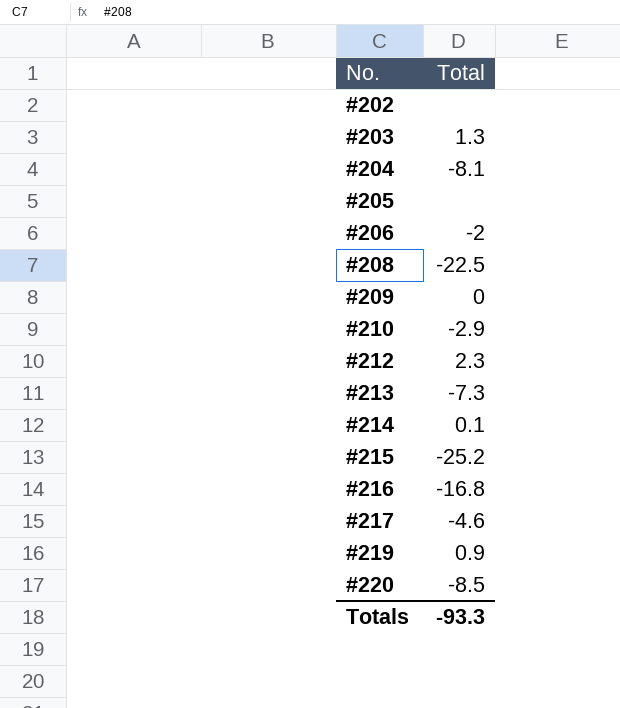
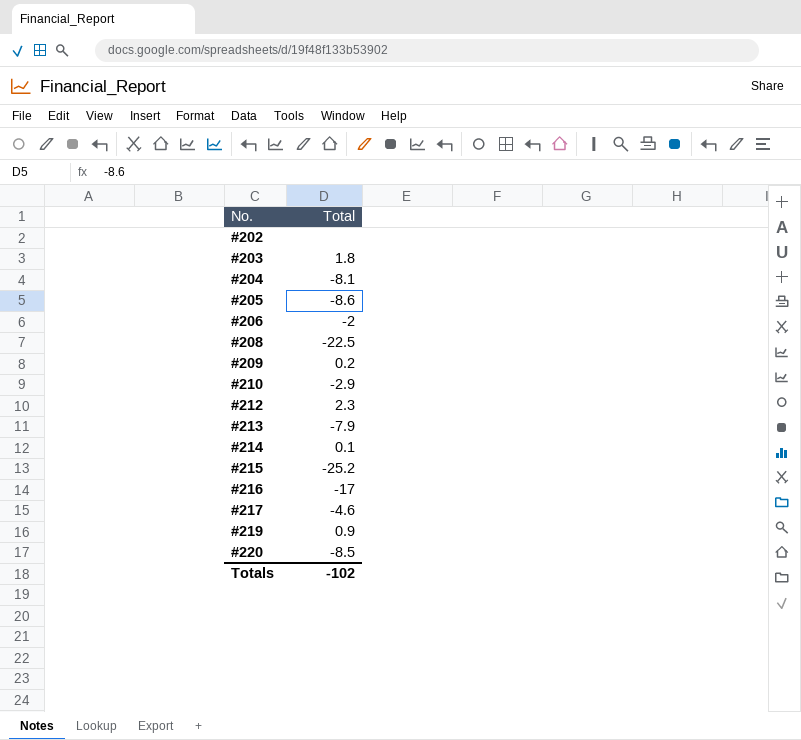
#203 | Total: 1.3 -> 1.8
#205 | Total: none -> -8.6
#209 | Total: 0 -> 0.2
#213 | Total: -7.3 -> -7.9
#216 | Total: -16.8 -> -17
Totals | Total: -93.3 -> -102

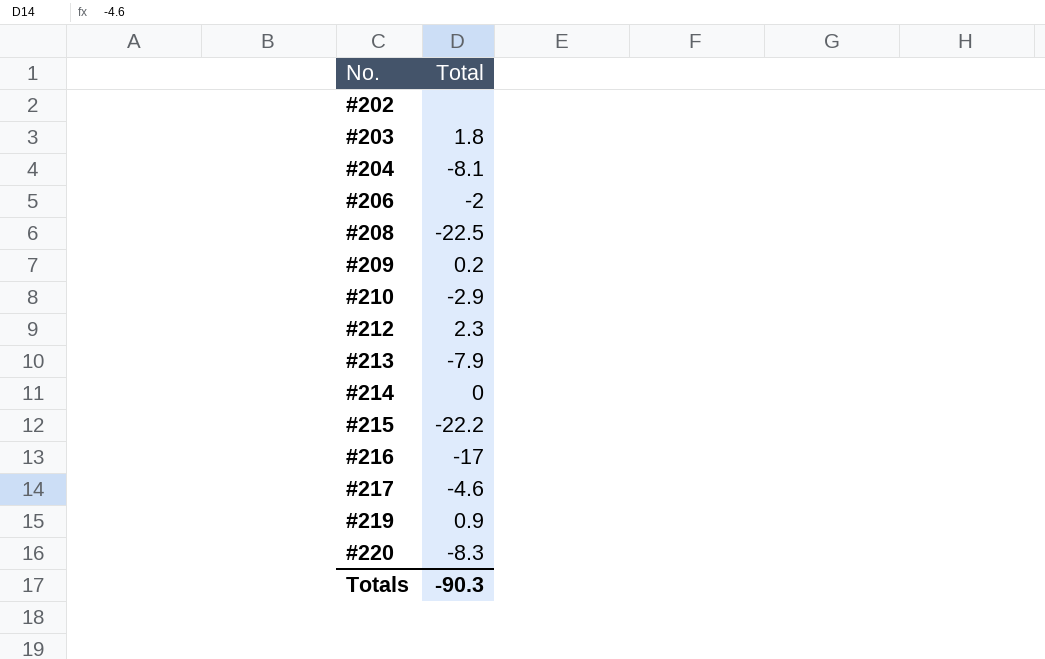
row #205: -8.6 -> none
#214 | Total: 0.1 -> 0
#215 | Total: -25.2 -> -22.2
#220 | Total: -8.5 -> -8.3
Totals | Total: -102 -> -90.3

